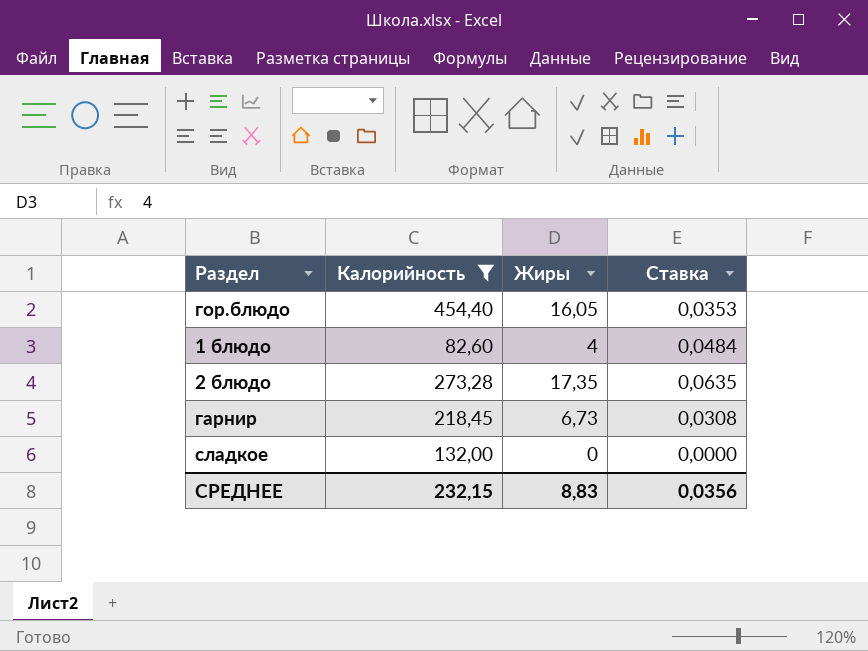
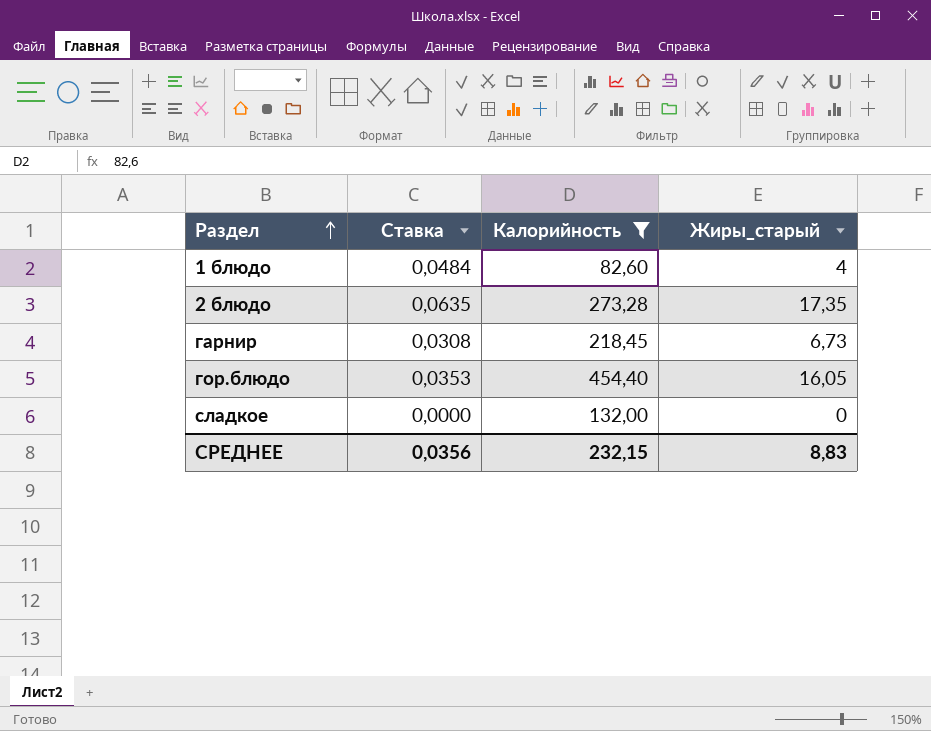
row order: none -> Раздел ascending
column Ставка | position: 4 -> 2
column name: Жиры -> Жиры_старый

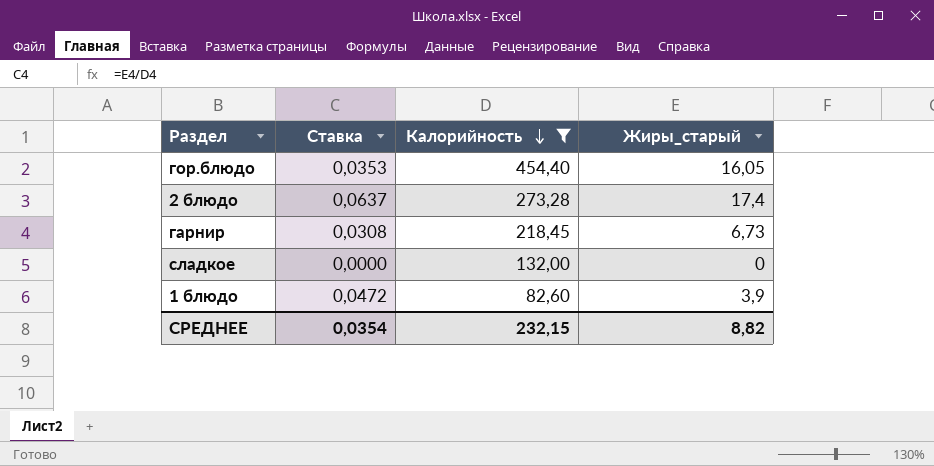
row order: Раздел ascending -> Калорийность descending
2 блюдо | Ставка: 0,0635 -> 0,0637
2 блюдо | Жиры_старый: 17,35 -> 17,4
1 блюдо | Ставка: 0,0484 -> 0,0472
1 блюдо | Жиры_старый: 4 -> 3,9
СРЕДНЕЕ | Ставка: 0,0356 -> 0,0354
СРЕДНЕЕ | Жиры_старый: 8,83 -> 8,82

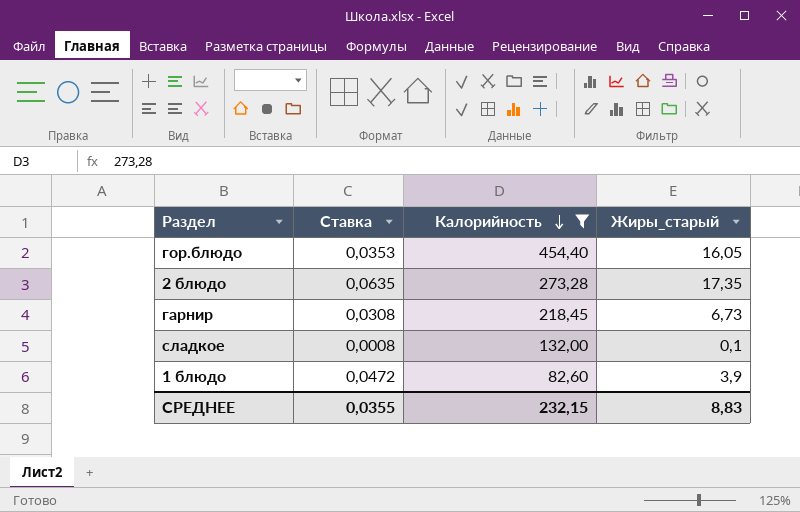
2 блюдо | Ставка: 0,0637 -> 0,0635
2 блюдо | Жиры_старый: 17,4 -> 17,35
сладкое | Ставка: 0,0000 -> 0,0008
сладкое | Жиры_старый: 0 -> 0,1
СРЕДНЕЕ | Ставка: 0,0354 -> 0,0355
СРЕДНЕЕ | Жиры_старый: 8,82 -> 8,83

